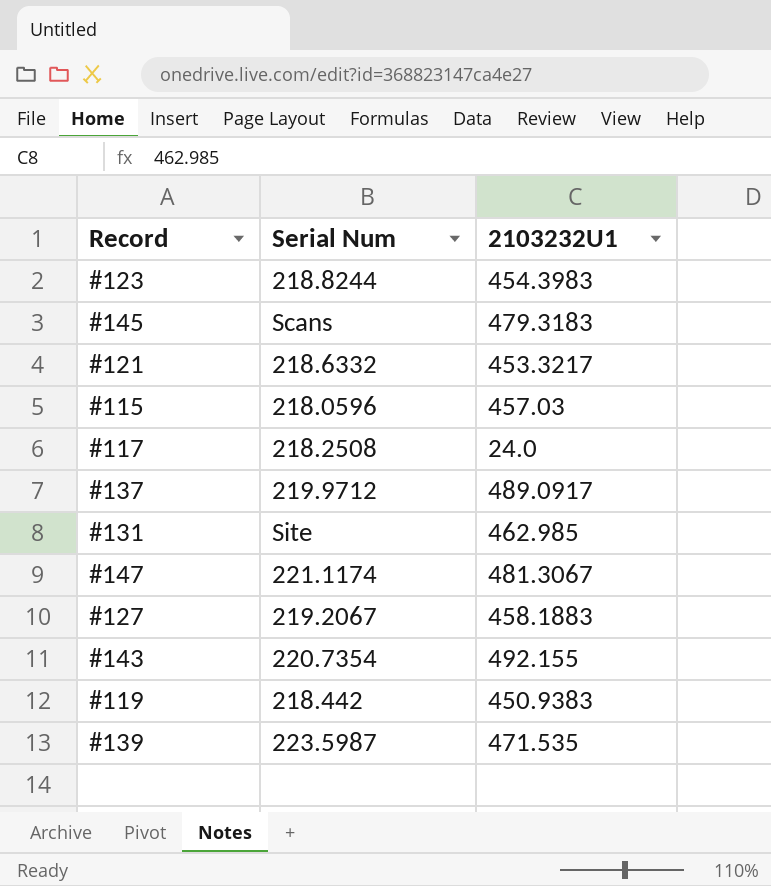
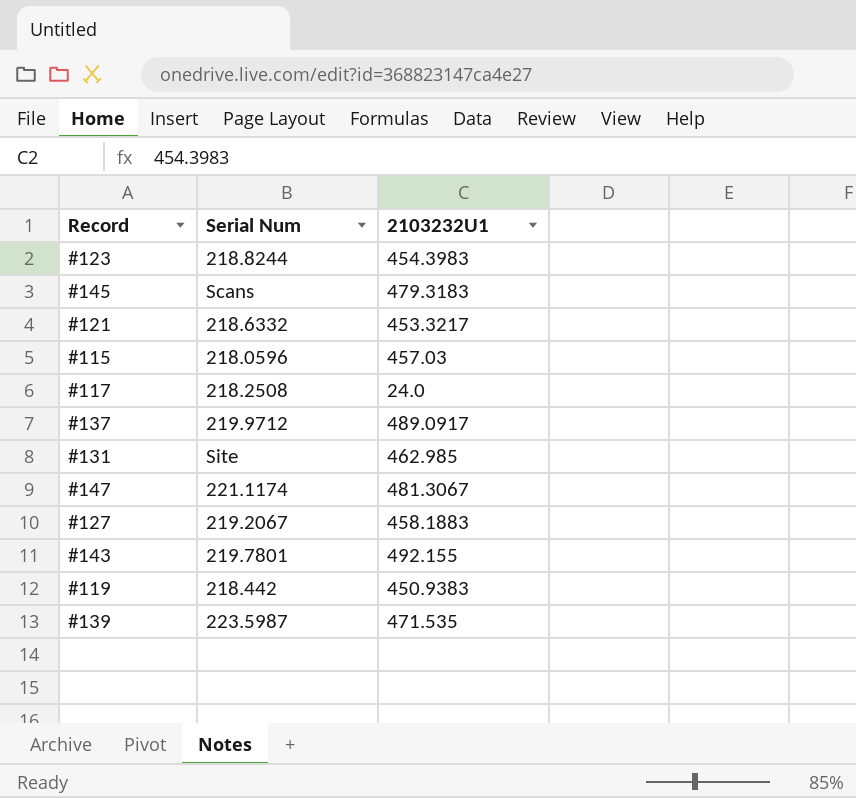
#143 | Serial Num: 220.7354 -> 219.7801

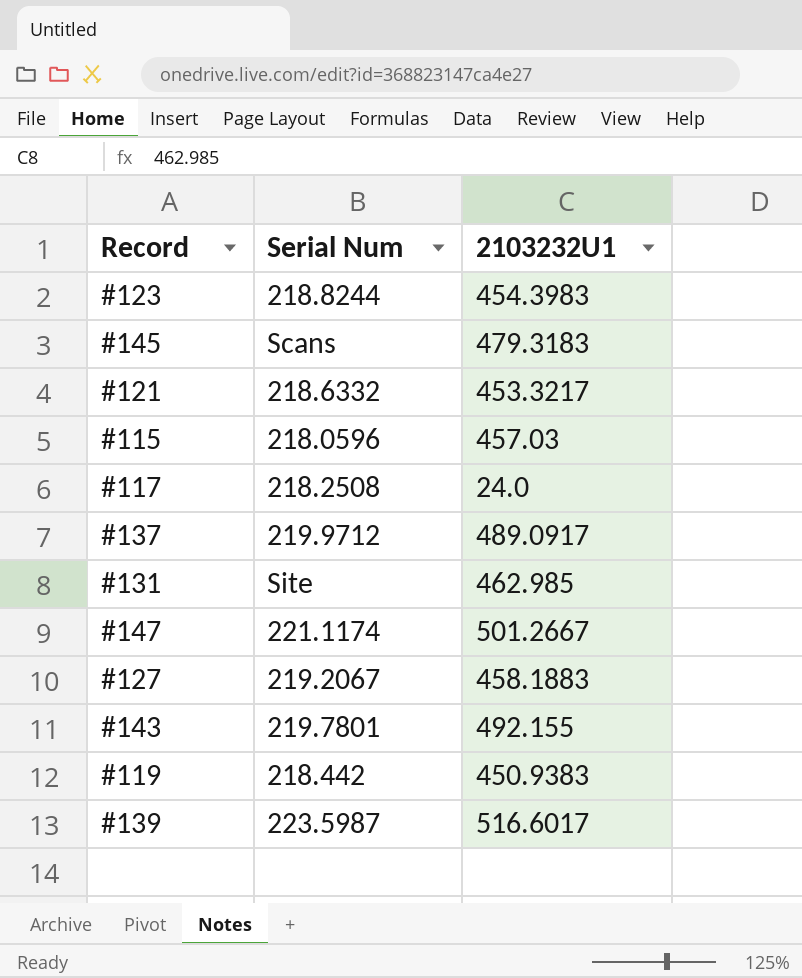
#147 | 2103232U1: 481.3067 -> 501.2667
#139 | 2103232U1: 471.535 -> 516.6017

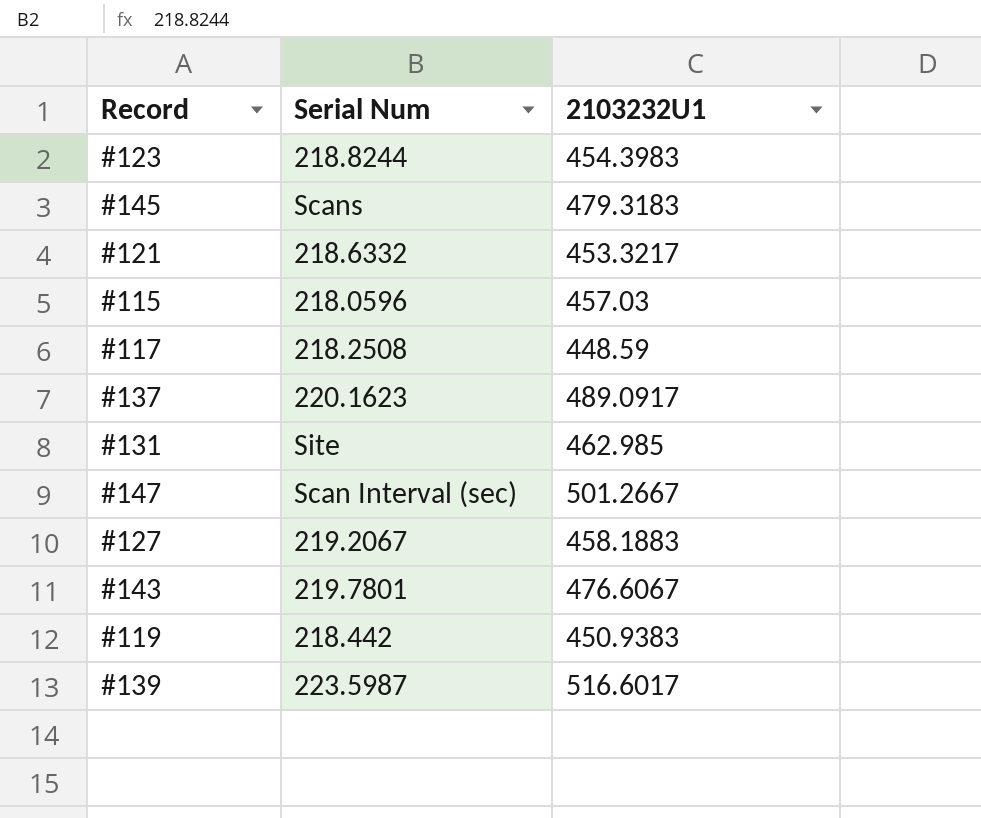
#117 | 2103232U1: 24.0 -> 448.59
#137 | Serial Num: 219.9712 -> 220.1623
#147 | Serial Num: 221.1174 -> Scan Interval (sec)
#143 | 2103232U1: 492.155 -> 476.6067

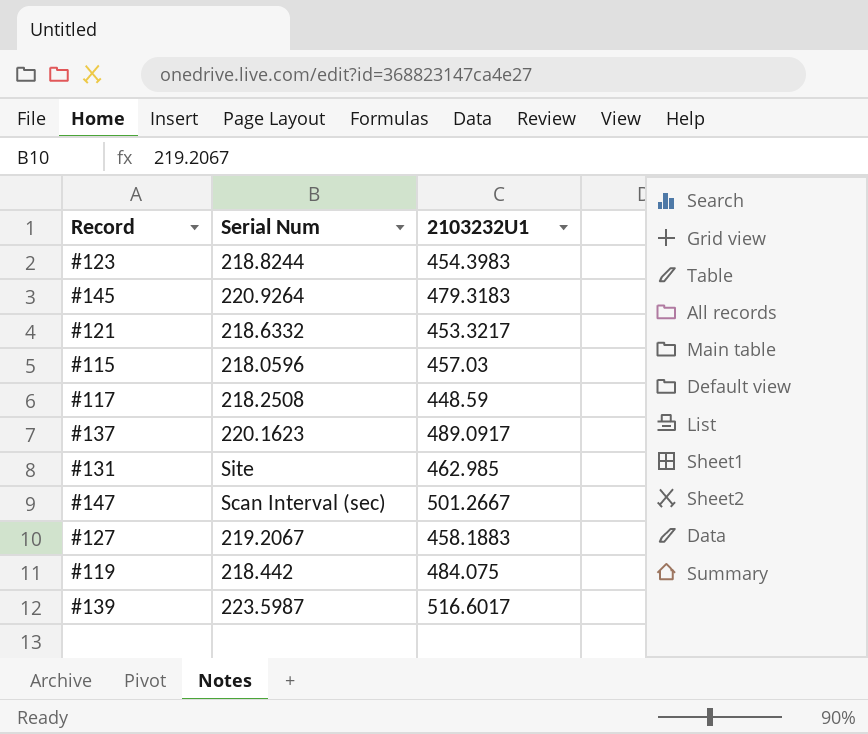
row #143: 219.7801 | 476.6067 -> none
#145 | Serial Num: Scans -> 220.9264
#119 | 2103232U1: 450.9383 -> 484.075

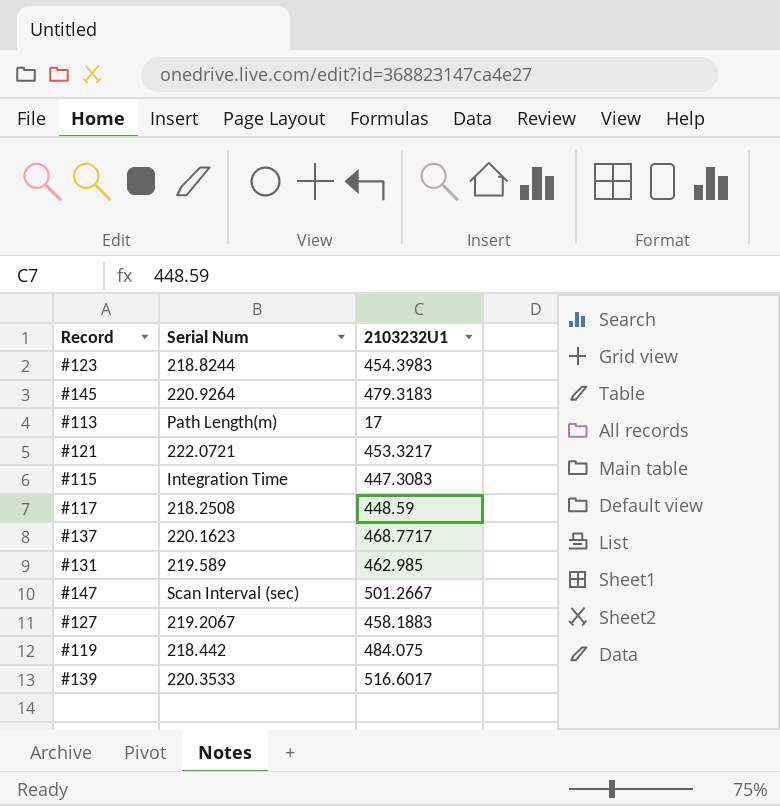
row #113: none -> Path Length(m) | 17
#121 | Serial Num: 218.6332 -> 222.0721
#115 | Serial Num: 218.0596 -> Integration Time
#115 | 2103232U1: 457.03 -> 447.3083
#137 | 2103232U1: 489.0917 -> 468.7717
#131 | Serial Num: Site -> 219.589
#139 | Serial Num: 223.5987 -> 220.3533

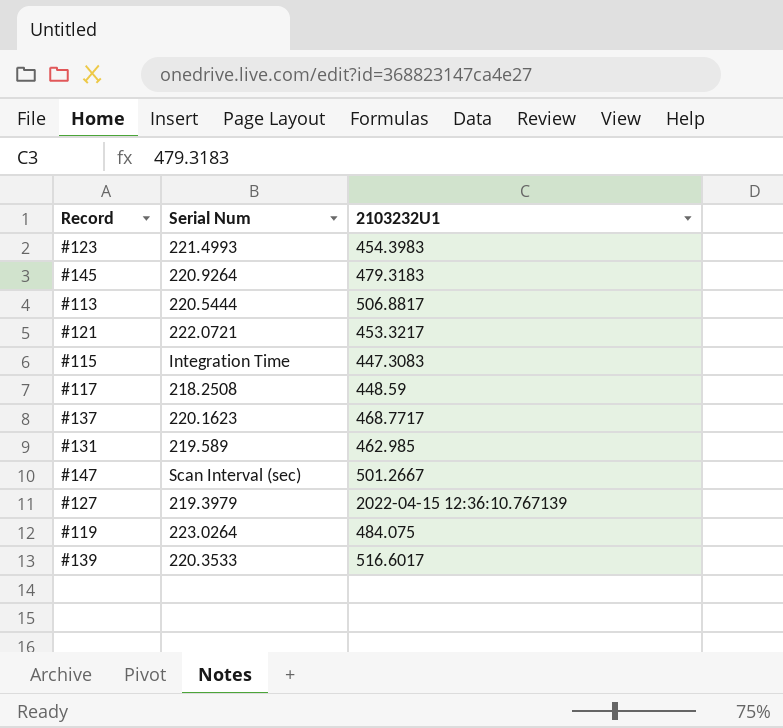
#123 | Serial Num: 218.8244 -> 221.4993
#113 | Serial Num: Path Length(m) -> 220.5444
#113 | 2103232U1: 17 -> 506.8817
#127 | Serial Num: 219.2067 -> 219.3979
#127 | 2103232U1: 458.1883 -> 2022-04-15 12:36:10.767139
#119 | Serial Num: 218.442 -> 223.0264

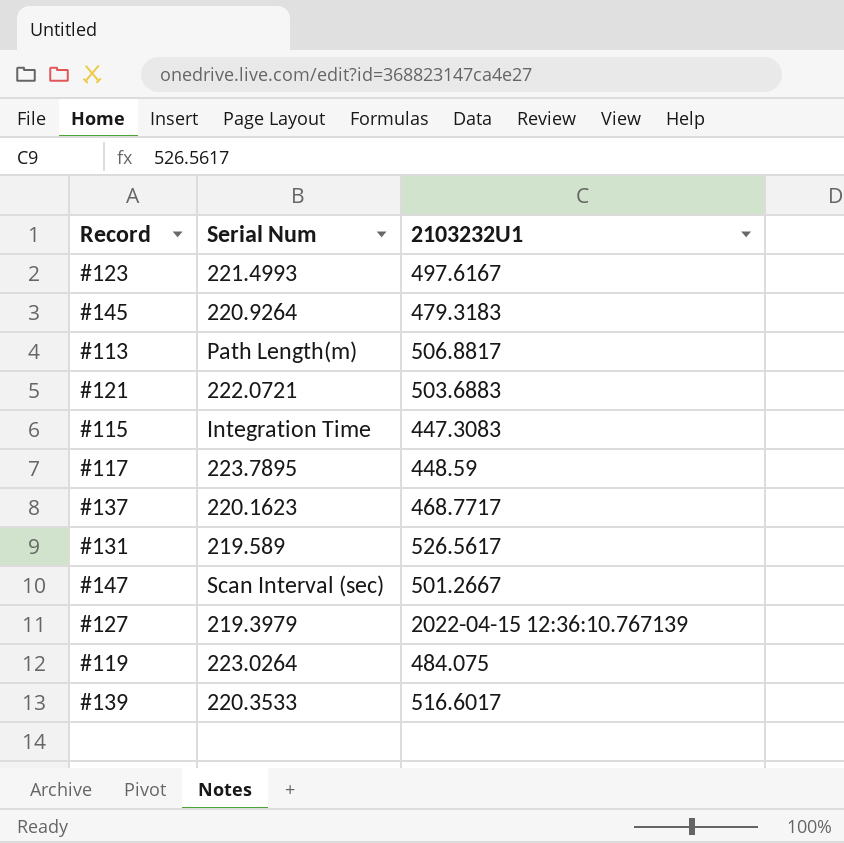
#123 | 2103232U1: 454.3983 -> 497.6167
#113 | Serial Num: 220.5444 -> Path Length(m)
#121 | 2103232U1: 453.3217 -> 503.6883
#117 | Serial Num: 218.2508 -> 223.7895
#131 | 2103232U1: 462.985 -> 526.5617

